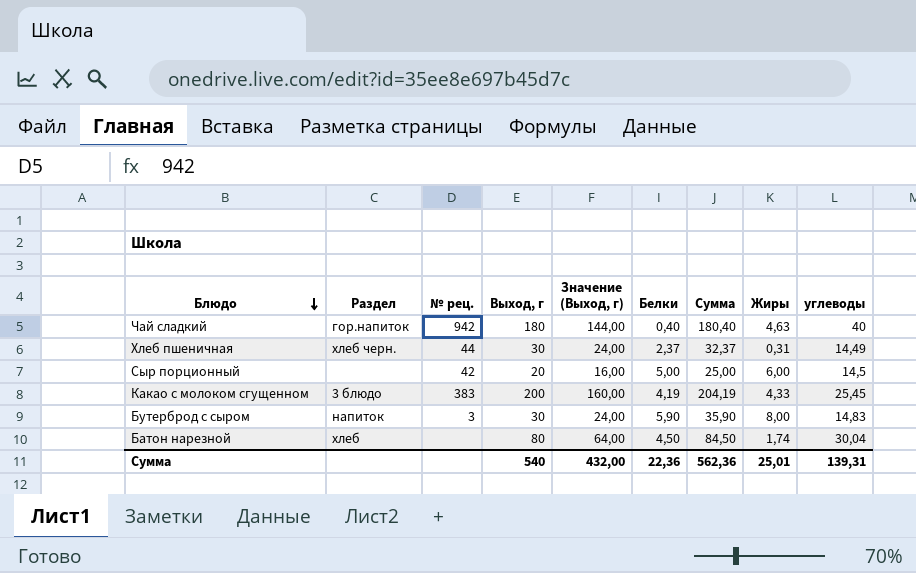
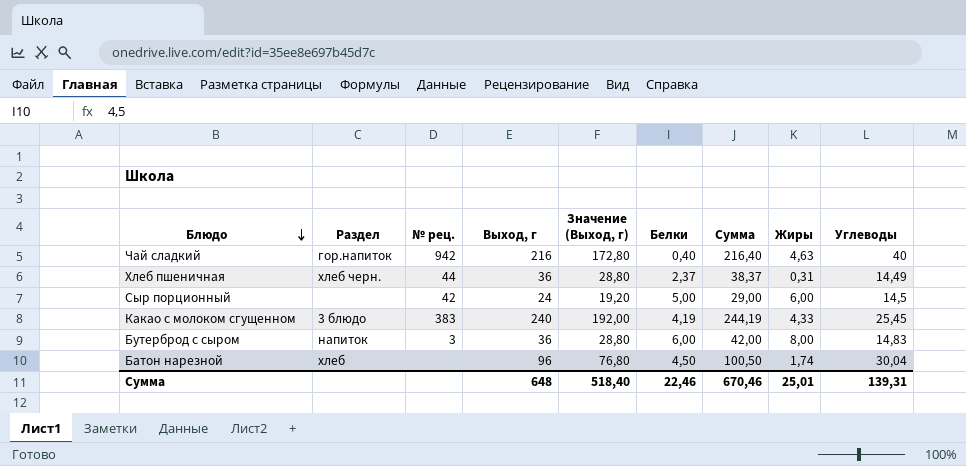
column name: углеводы -> Углеводы
Чай сладкий | Выход, г: 180 -> 216
Чай сладкий | Значение (Выход, г): 144,00 -> 172,80
Чай сладкий | Сумма: 180,40 -> 216,40
Хлеб пшеничная | Выход, г: 30 -> 36
Хлеб пшеничная | Значение (Выход, г): 24,00 -> 28,80
Хлеб пшеничная | Сумма: 32,37 -> 38,37
Сыр порционный | Выход, г: 20 -> 24
Сыр порционный | Значение (Выход, г): 16,00 -> 19,20
Сыр порционный | Сумма: 25,00 -> 29,00
Какао с молоком сгущенном | Выход, г: 200 -> 240
Какао с молоком сгущенном | Значение (Выход, г): 160,00 -> 192,00
Какао с молоком сгущенном | Сумма: 204,19 -> 244,19
Бутерброд с сыром | Выход, г: 30 -> 36
Бутерброд с сыром | Значение (Выход, г): 24,00 -> 28,80
Бутерброд с сыром | Белки: 5,90 -> 6,00
Бутерброд с сыром | Сумма: 35,90 -> 42,00
Батон нарезной | Выход, г: 80 -> 96
Батон нарезной | Значение (Выход, г): 64,00 -> 76,80
Батон нарезной | Сумма: 84,50 -> 100,50
Сумма | Выход, г: 540 -> 648
Сумма | Значение (Выход, г): 432,00 -> 518,40
Сумма | Белки: 22,36 -> 22,46
Сумма | Сумма: 562,36 -> 670,46

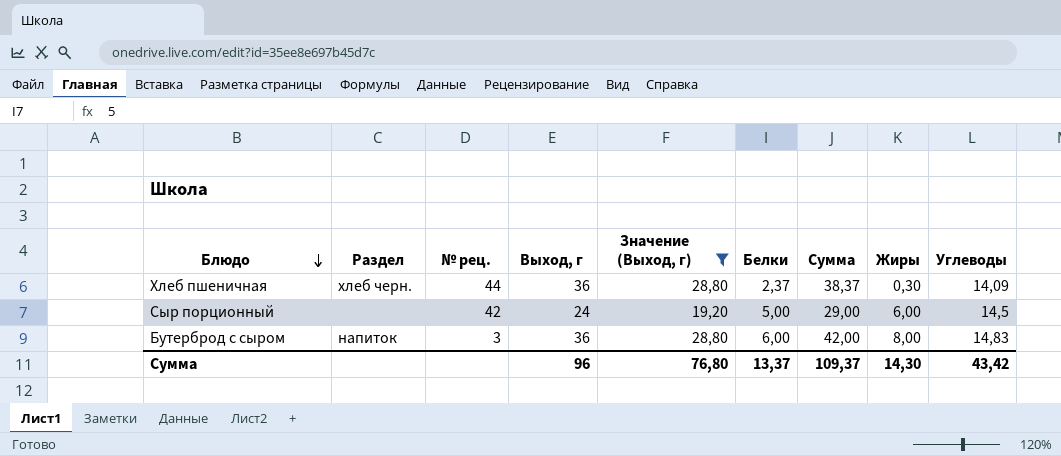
filter: none -> Значение (Выход, г) <= 28,80
Хлеб пшеничная | Жиры: 0,31 -> 0,30
Хлеб пшеничная | Углеводы: 14,49 -> 14,09
Сумма | Выход, г: 648 -> 96
Сумма | Значение (Выход, г): 518,40 -> 76,80
Сумма | Белки: 22,46 -> 13,37
Сумма | Сумма: 670,46 -> 109,37
Сумма | Жиры: 25,01 -> 14,30
Сумма | Углеводы: 139,31 -> 43,42

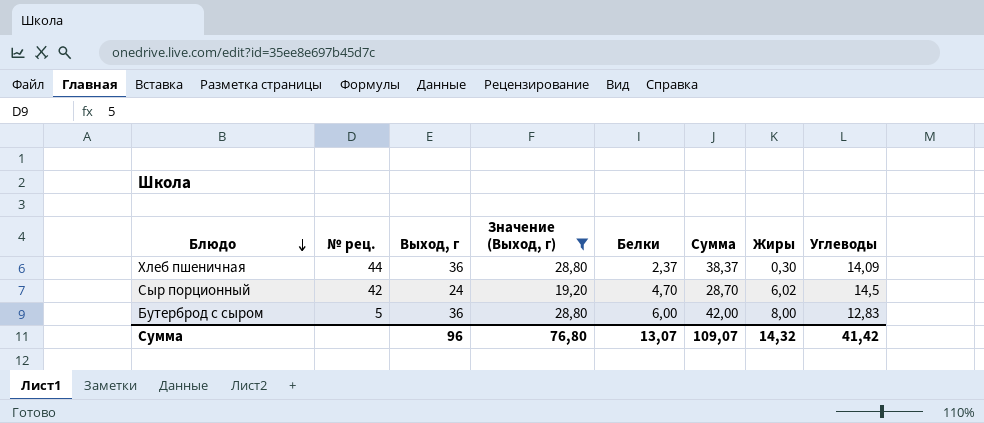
column Раздел | position: 2 -> none
Сыр порционный | Белки: 5,00 -> 4,70
Сыр порционный | Сумма: 29,00 -> 28,70
Сыр порционный | Жиры: 6,00 -> 6,02
Бутерброд с сыром | № рец.: 3 -> 5
Бутерброд с сыром | Углеводы: 14,83 -> 12,83
Сумма | Белки: 13,37 -> 13,07
Сумма | Сумма: 109,37 -> 109,07
Сумма | Жиры: 14,30 -> 14,32
Сумма | Углеводы: 43,42 -> 41,42

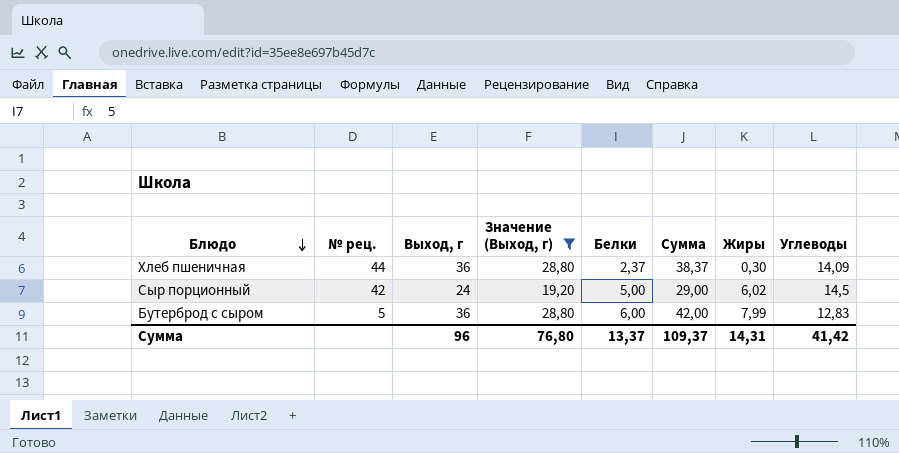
Сыр порционный | Белки: 4,70 -> 5,00
Сыр порционный | Сумма: 28,70 -> 29,00
Бутерброд с сыром | Жиры: 8,00 -> 7,99
Сумма | Белки: 13,07 -> 13,37
Сумма | Сумма: 109,07 -> 109,37
Сумма | Жиры: 14,32 -> 14,31

